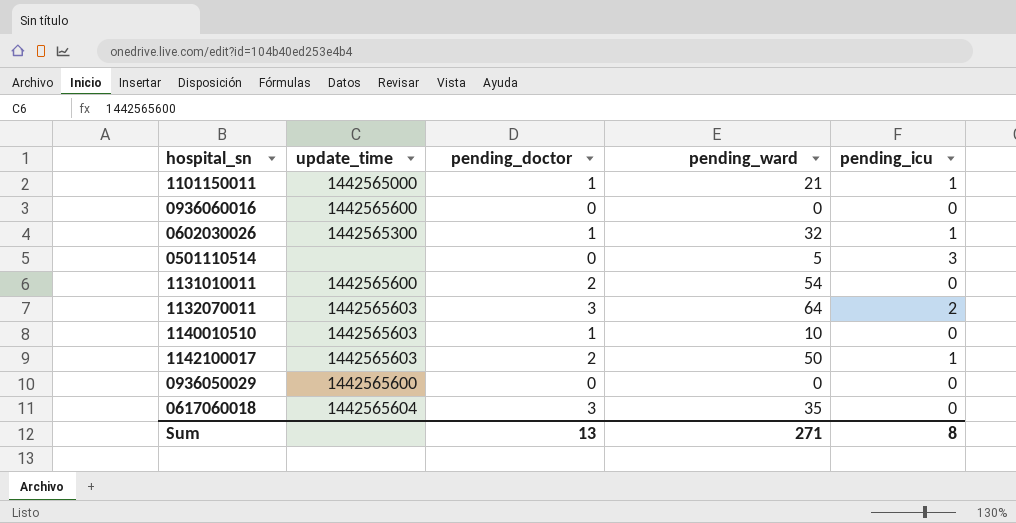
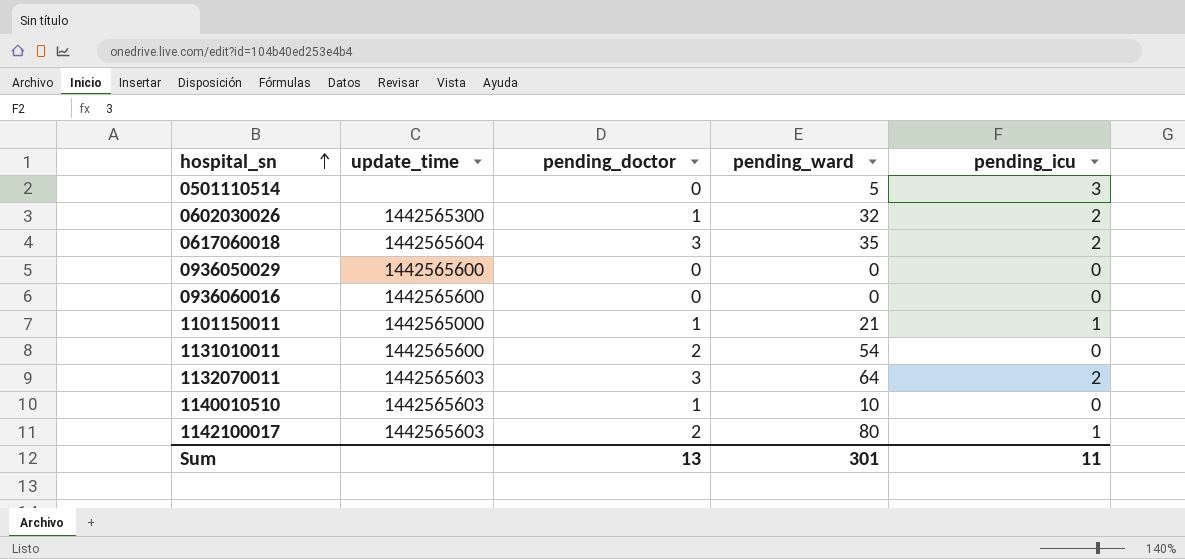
row order: none -> hospital_sn ascending
0602030026 | pending_icu: 1 -> 2
0617060018 | pending_icu: 0 -> 2
1142100017 | pending_ward: 50 -> 80
Sum | pending_ward: 271 -> 301
Sum | pending_icu: 8 -> 11

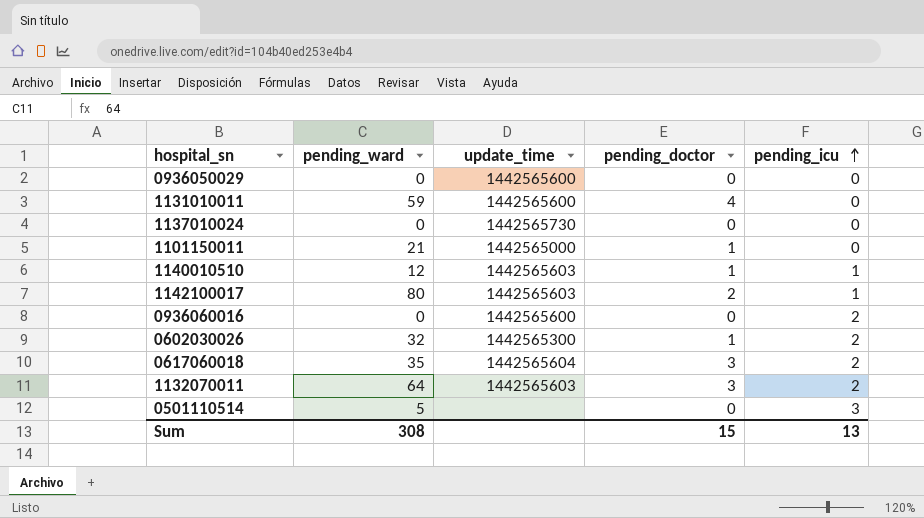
row order: hospital_sn ascending -> pending_icu ascending
column pending_ward | position: 4 -> 2
1131010011 | pending_ward: 54 -> 59
1131010011 | pending_doctor: 2 -> 4
row 1137010024: none -> 0 | 1442565730 | 0 | 0
1101150011 | pending_icu: 1 -> 0
1140010510 | pending_ward: 10 -> 12
1140010510 | pending_icu: 0 -> 1
0936060016 | pending_icu: 0 -> 2
Sum | pending_ward: 301 -> 308
Sum | pending_doctor: 13 -> 15
Sum | pending_icu: 11 -> 13

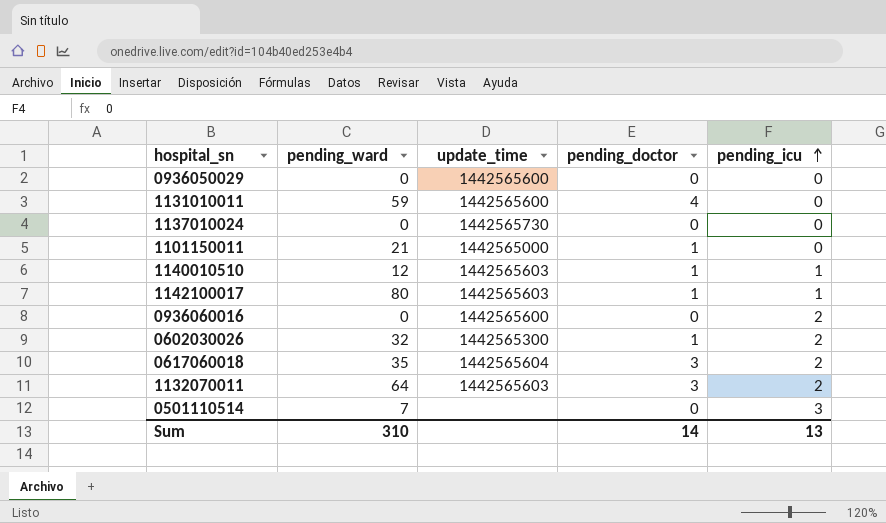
1142100017 | pending_doctor: 2 -> 1
0501110514 | pending_ward: 5 -> 7
Sum | pending_ward: 308 -> 310
Sum | pending_doctor: 15 -> 14

